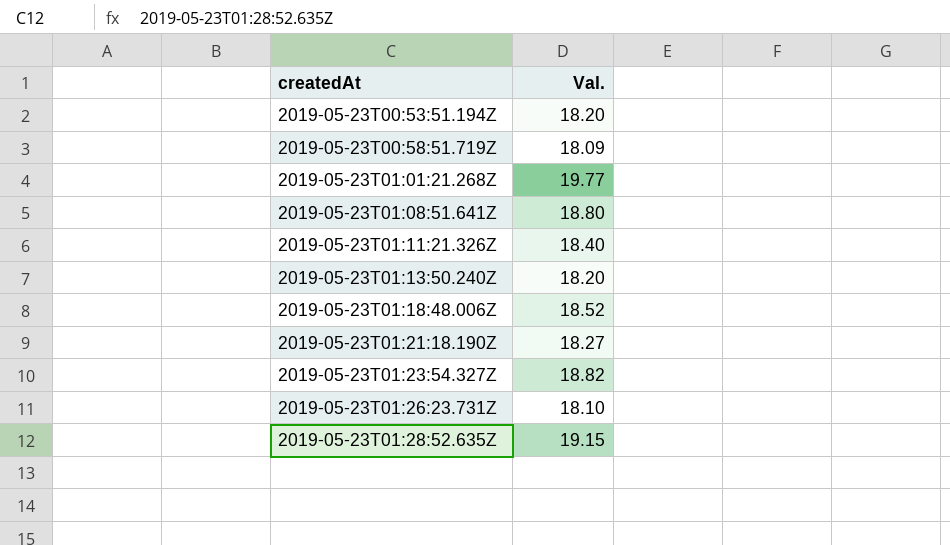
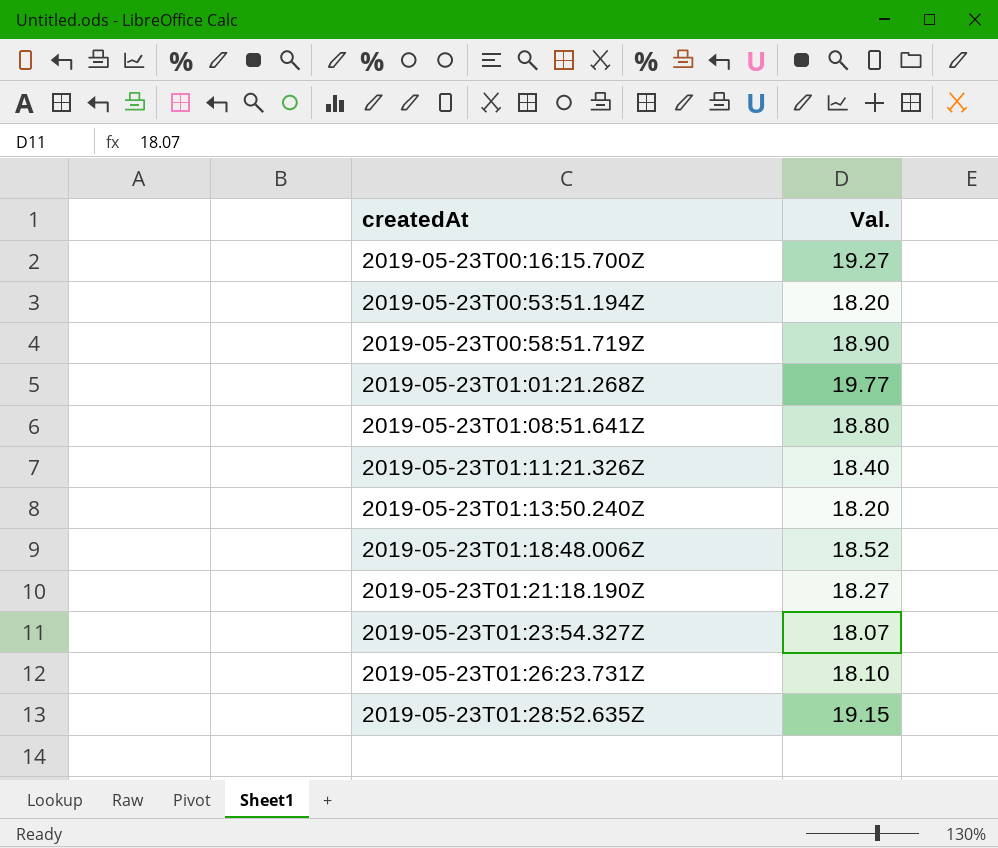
row 2019-05-23T00:16:15.700Z: none -> 19.27
2019-05-23T00:58:51.719Z | Val.: 18.09 -> 18.90
2019-05-23T01:23:54.327Z | Val.: 18.82 -> 18.07

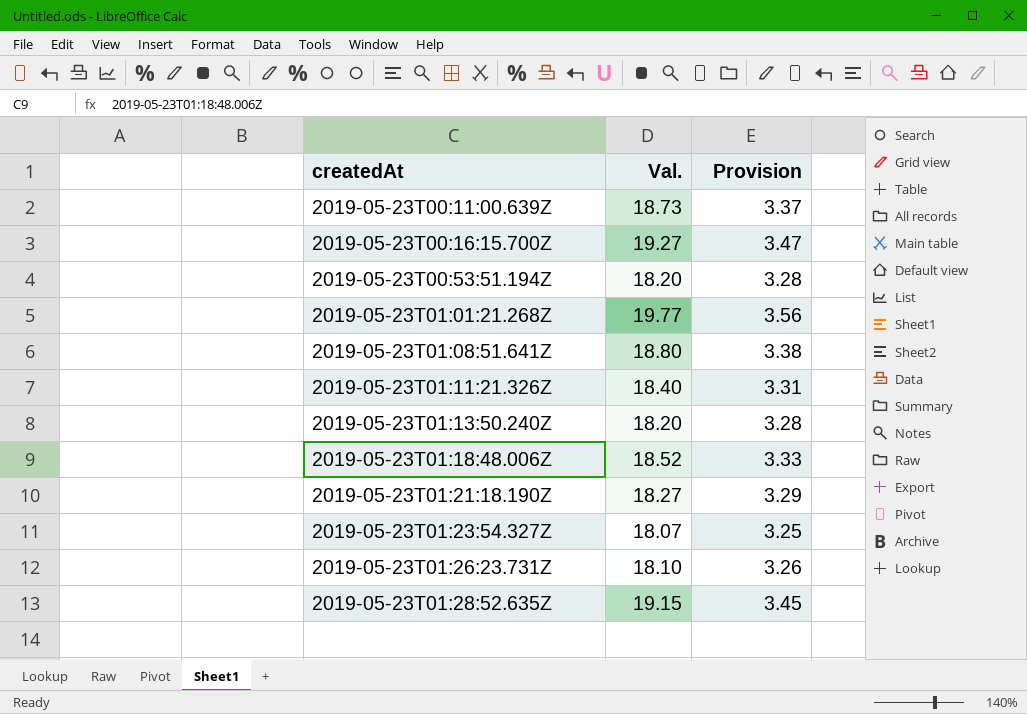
column Provision | formula: none -> [Val.] * 0.18
row 2019-05-23T00:58:51.719Z: 18.90 -> none
row 2019-05-23T00:11:00.639Z: none -> 18.73 | 3.37

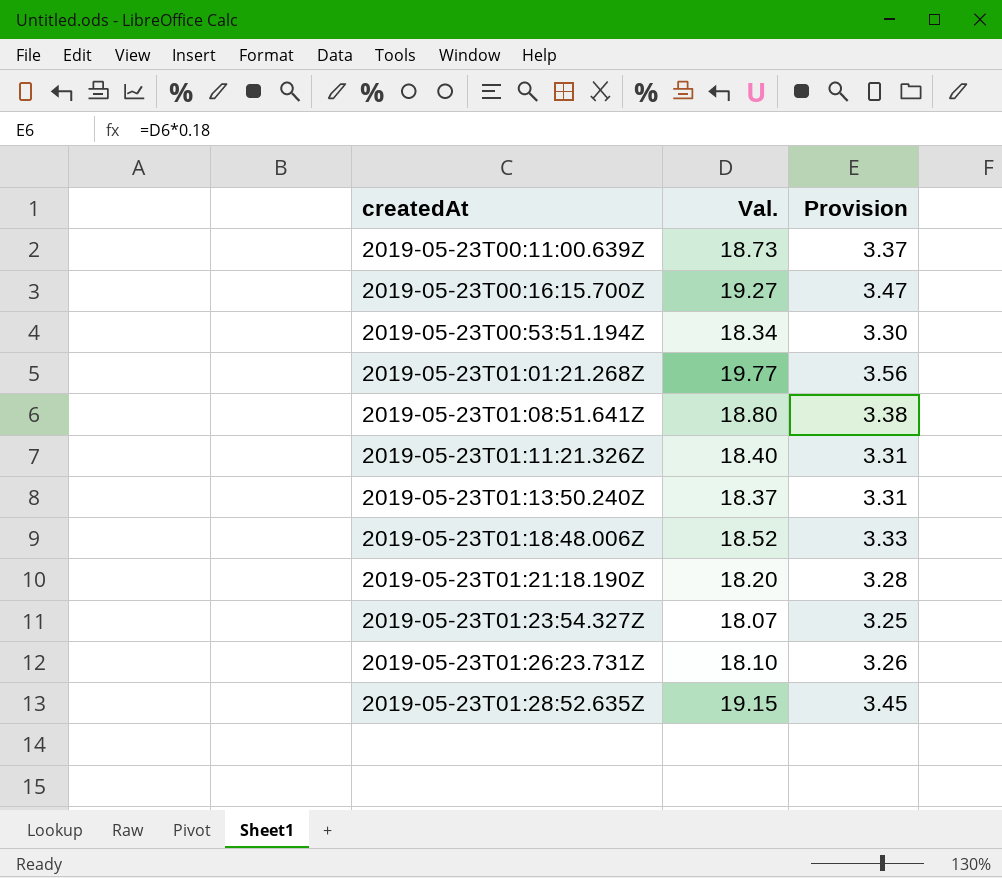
2019-05-23T00:53:51.194Z | Val.: 18.20 -> 18.34
2019-05-23T00:53:51.194Z | Provision: 3.28 -> 3.30
2019-05-23T01:13:50.240Z | Val.: 18.20 -> 18.37
2019-05-23T01:13:50.240Z | Provision: 3.28 -> 3.31
2019-05-23T01:21:18.190Z | Val.: 18.27 -> 18.20
2019-05-23T01:21:18.190Z | Provision: 3.29 -> 3.28

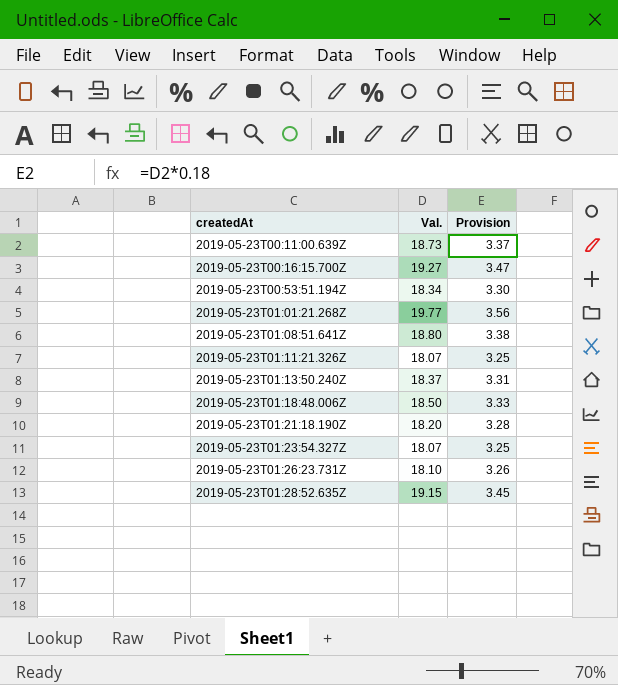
2019-05-23T01:11:21.326Z | Val.: 18.40 -> 18.07
2019-05-23T01:11:21.326Z | Provision: 3.31 -> 3.25
2019-05-23T01:18:48.006Z | Val.: 18.52 -> 18.50

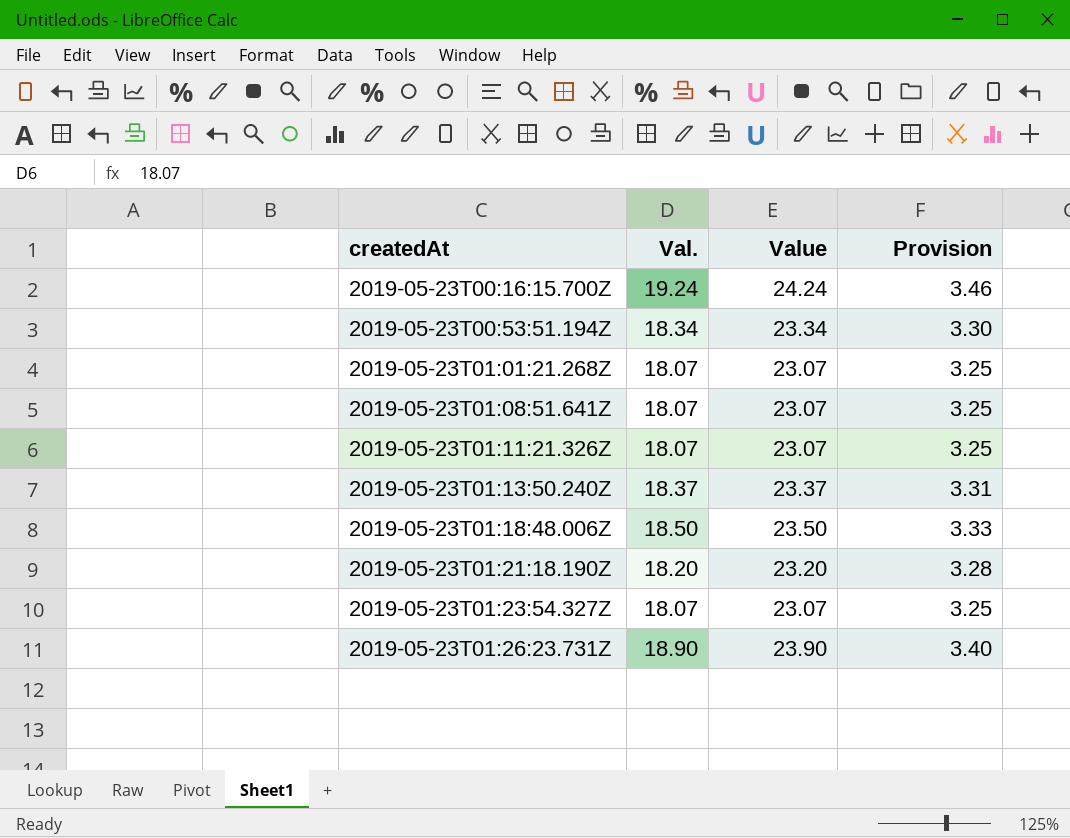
column Value | formula: none -> [Val.] + 5
row 2019-05-23T00:11:00.639Z: 18.73 | 3.37 -> none
row 2019-05-23T01:28:52.635Z: 19.15 | 3.45 -> none
2019-05-23T00:16:15.700Z | Val.: 19.27 -> 19.24
2019-05-23T00:16:15.700Z | Provision: 3.47 -> 3.46
2019-05-23T01:01:21.268Z | Val.: 19.77 -> 18.07
2019-05-23T01:01:21.268Z | Provision: 3.56 -> 3.25
2019-05-23T01:08:51.641Z | Val.: 18.80 -> 18.07
2019-05-23T01:08:51.641Z | Provision: 3.38 -> 3.25
2019-05-23T01:26:23.731Z | Val.: 18.10 -> 18.90
2019-05-23T01:26:23.731Z | Provision: 3.26 -> 3.40

